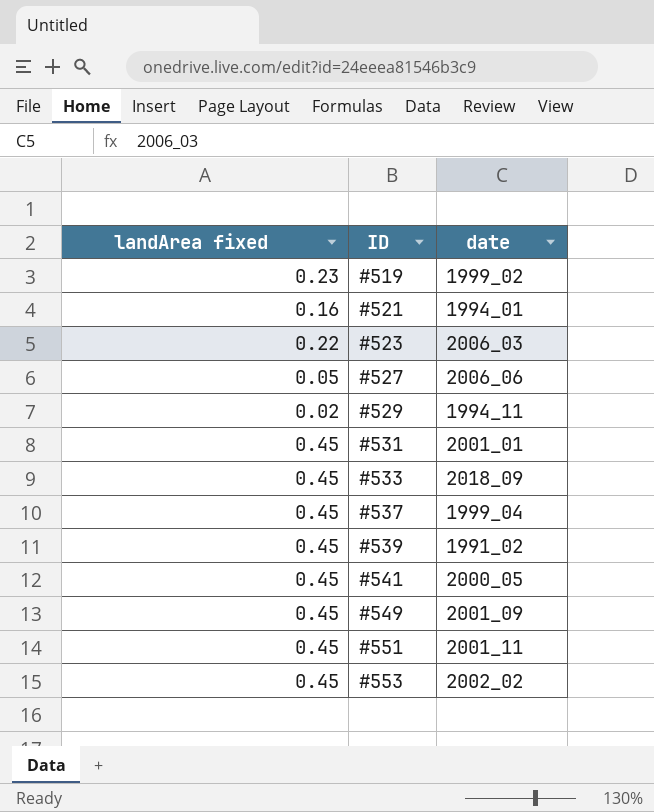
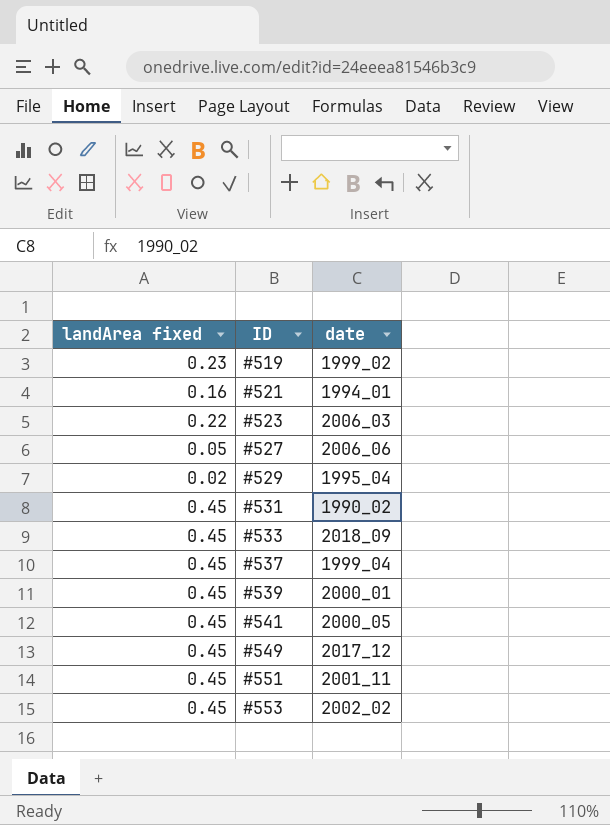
#529 | date: 1994_11 -> 1995_04
#531 | date: 2001_01 -> 1990_02
#539 | date: 1991_02 -> 2000_01
#549 | date: 2001_09 -> 2017_12

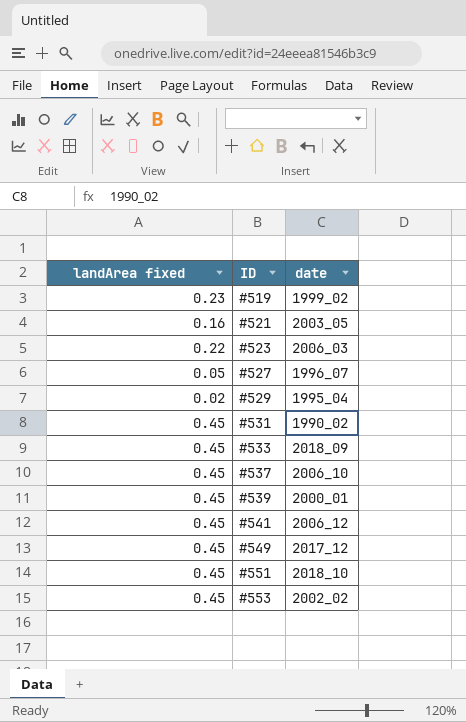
#521 | date: 1994_01 -> 2003_05
#527 | date: 2006_06 -> 1996_07
#537 | date: 1999_04 -> 2006_10
#541 | date: 2000_05 -> 2006_12
#551 | date: 2001_11 -> 2018_10

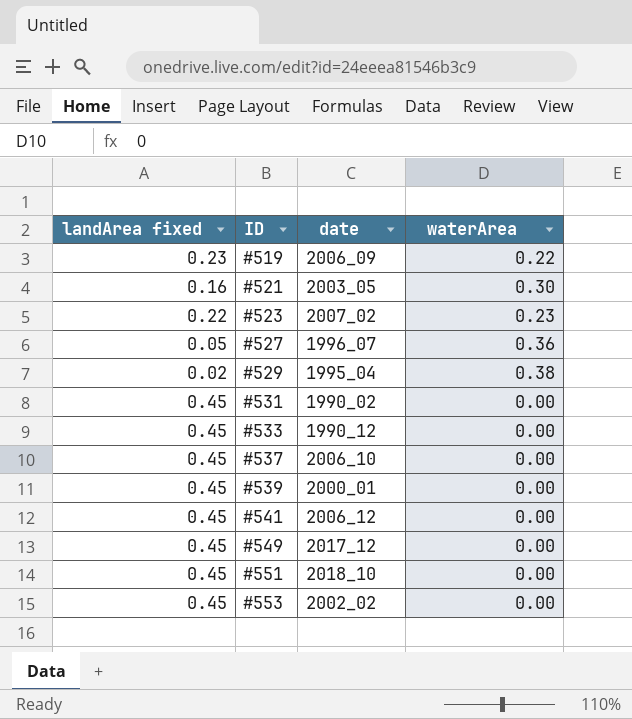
column waterArea | position: none -> 4
#519 | date: 1999_02 -> 2006_09
#523 | date: 2006_03 -> 2007_02
#533 | date: 2018_09 -> 1990_12

